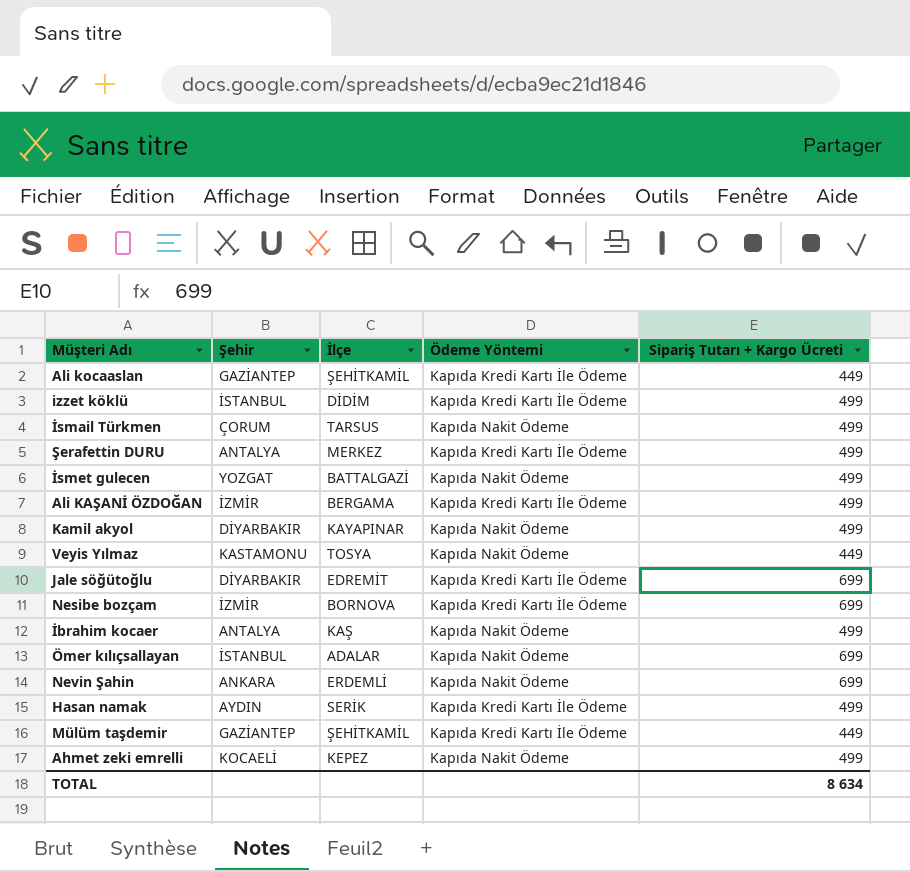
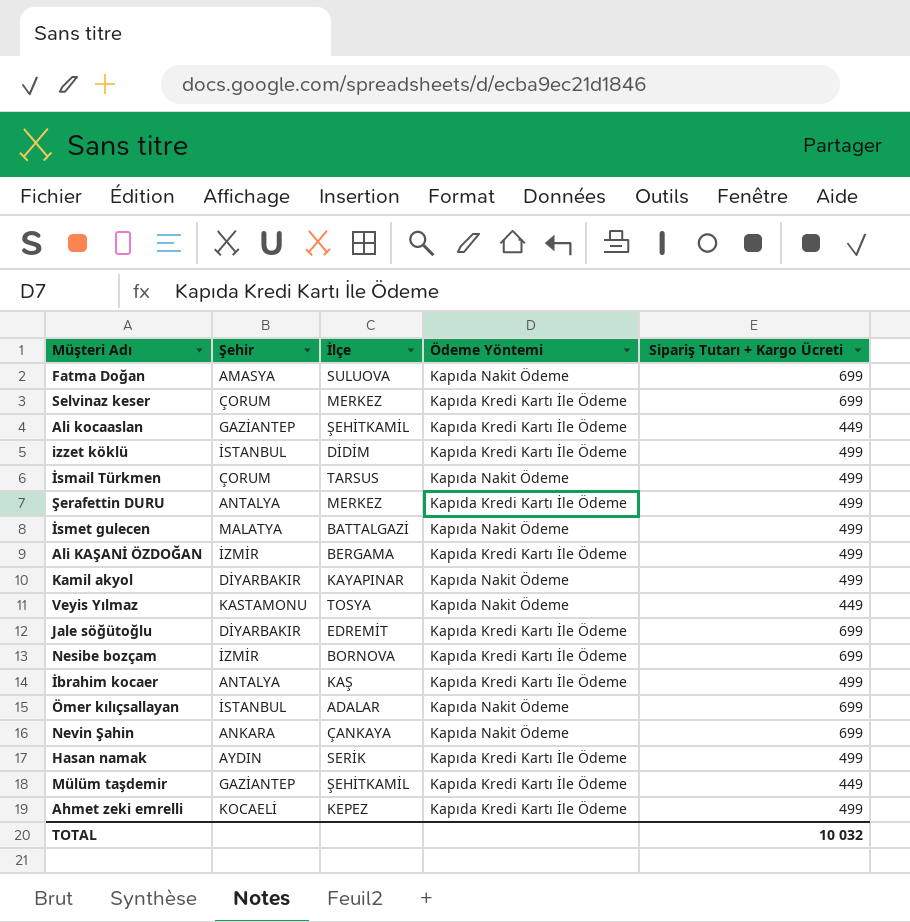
row Fatma Doğan: none -> AMASYA | SULUOVA | Kapıda Nakit Ödeme | 699
row Selvinaz keser: none -> ÇORUM | MERKEZ | Kapıda Kredi Kartı İle Ödeme | 699
İsmet gulecen | Şehir: YOZGAT -> MALATYA
İbrahim kocaer | Ödeme Yöntemi: Kapıda Nakit Ödeme -> Kapıda Kredi Kartı İle Ödeme
Nevin Şahin | İlçe: ERDEMLİ -> ÇANKAYA
Ahmet zeki emrelli | Ödeme Yöntemi: Kapıda Nakit Ödeme -> Kapıda Kredi Kartı İle Ödeme
TOTAL | Sipariş Tutarı + Kargo Ücreti: 8 634 -> 10 032

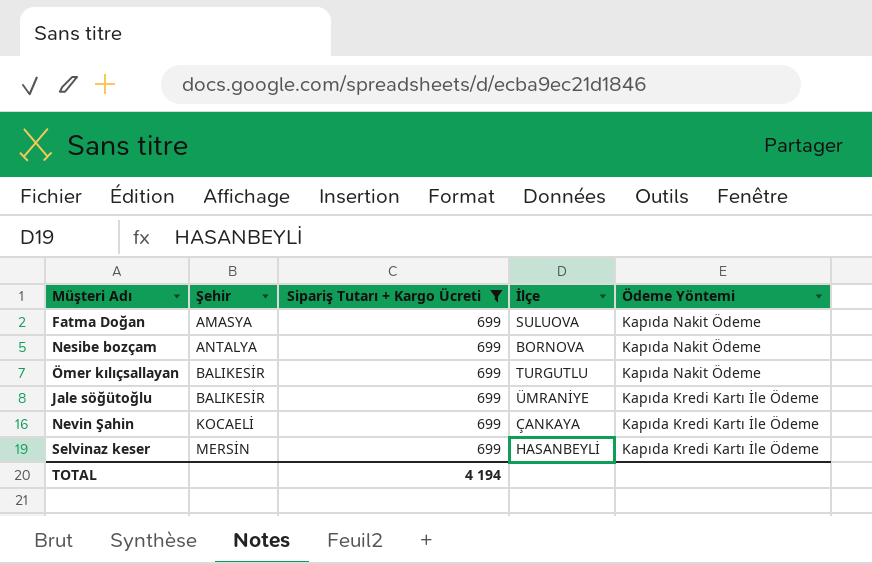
filter: none -> Sipariş Tutarı + Kargo Ücreti = 699
row order: none -> Şehir ascending
column Sipariş Tutarı + Kargo Ücreti | position: 5 -> 3
Nesibe bozçam | Şehir: İZMİR -> ANTALYA
Nesibe bozçam | Ödeme Yöntemi: Kapıda Kredi Kartı İle Ödeme -> Kapıda Nakit Ödeme
Ömer kılıçsallayan | Şehir: İSTANBUL -> BALIKESİR
Ömer kılıçsallayan | İlçe: ADALAR -> TURGUTLU
Jale söğütoğlu | Şehir: DİYARBAKIR -> BALIKESİR
Jale söğütoğlu | İlçe: EDREMİT -> ÜMRANİYE
Nevin Şahin | Şehir: ANKARA -> KOCAELİ
Nevin Şahin | Ödeme Yöntemi: Kapıda Nakit Ödeme -> Kapıda Kredi Kartı İle Ödeme
Selvinaz keser | Şehir: ÇORUM -> MERSİN
Selvinaz keser | İlçe: MERKEZ -> HASANBEYLİ
TOTAL | Sipariş Tutarı + Kargo Ücreti: 10 032 -> 4 194

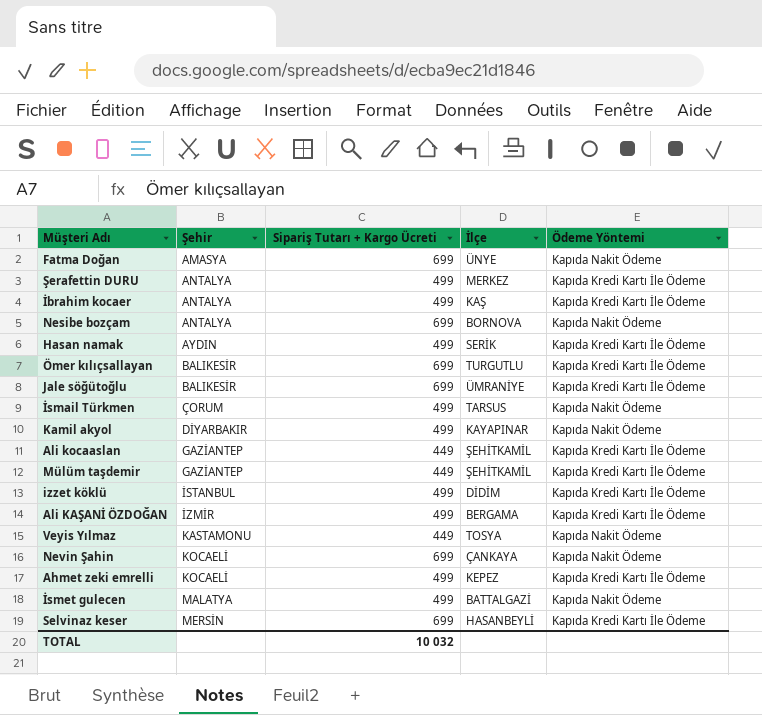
filter: Sipariş Tutarı + Kargo Ücreti = 699 -> none
Fatma Doğan | İlçe: SULUOVA -> ÜNYE
Ömer kılıçsallayan | Ödeme Yöntemi: Kapıda Nakit Ödeme -> Kapıda Kredi Kartı İle Ödeme
Nevin Şahin | Ödeme Yöntemi: Kapıda Kredi Kartı İle Ödeme -> Kapıda Nakit Ödeme
TOTAL | Sipariş Tutarı + Kargo Ücreti: 4 194 -> 10 032

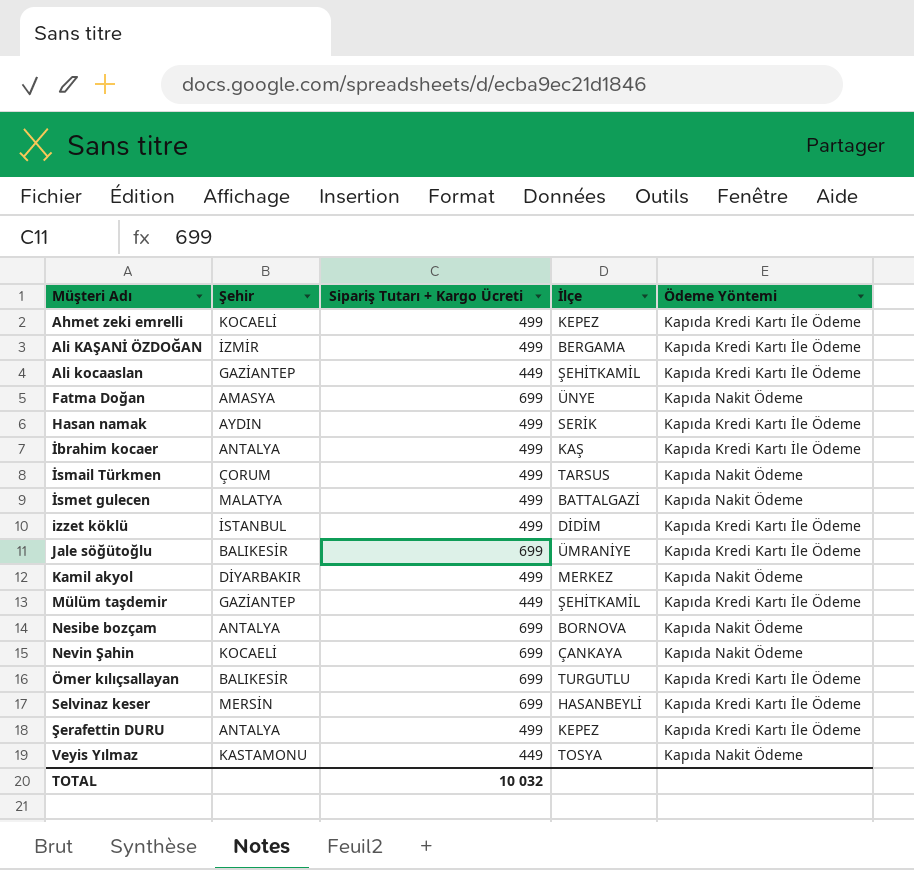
row order: Şehir ascending -> Müşteri Adı ascending
Kamil akyol | İlçe: KAYAPINAR -> MERKEZ
Şerafettin DURU | İlçe: MERKEZ -> KEPEZ

